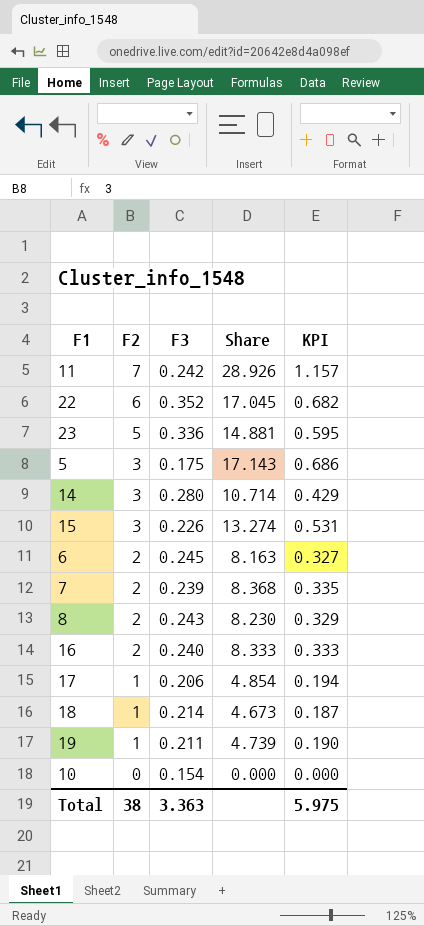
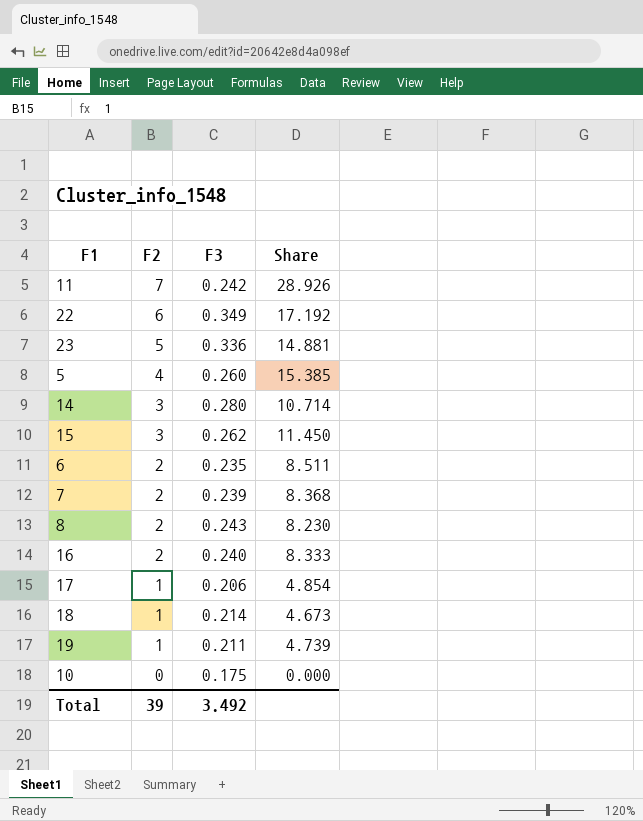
column KPI | formula: [Share] * 0.04 -> none
22 | F3: 0.352 -> 0.349
22 | Share: 17.045 -> 17.192
5 | F2: 3 -> 4
5 | F3: 0.175 -> 0.260
5 | Share: 17.143 -> 15.385
15 | F3: 0.226 -> 0.262
15 | Share: 13.274 -> 11.450
6 | F3: 0.245 -> 0.235
6 | Share: 8.163 -> 8.511
10 | F3: 0.154 -> 0.175
Total | F2: 38 -> 39
Total | F3: 3.363 -> 3.492

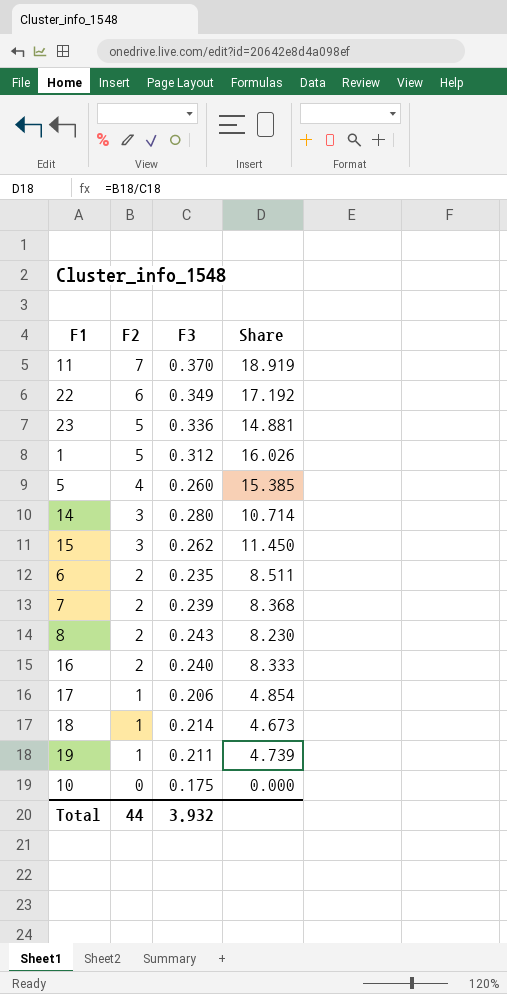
11 | F3: 0.242 -> 0.370
11 | Share: 28.926 -> 18.919
row 1: none -> 5 | 0.312 | 16.026
Total | F2: 39 -> 44
Total | F3: 3.492 -> 3.932

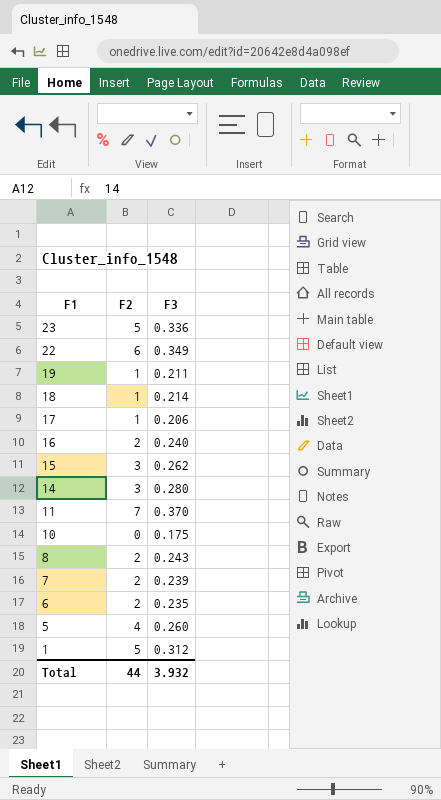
row order: F2 descending -> F1 descending
column Share | formula: [F2] / [F3] -> none

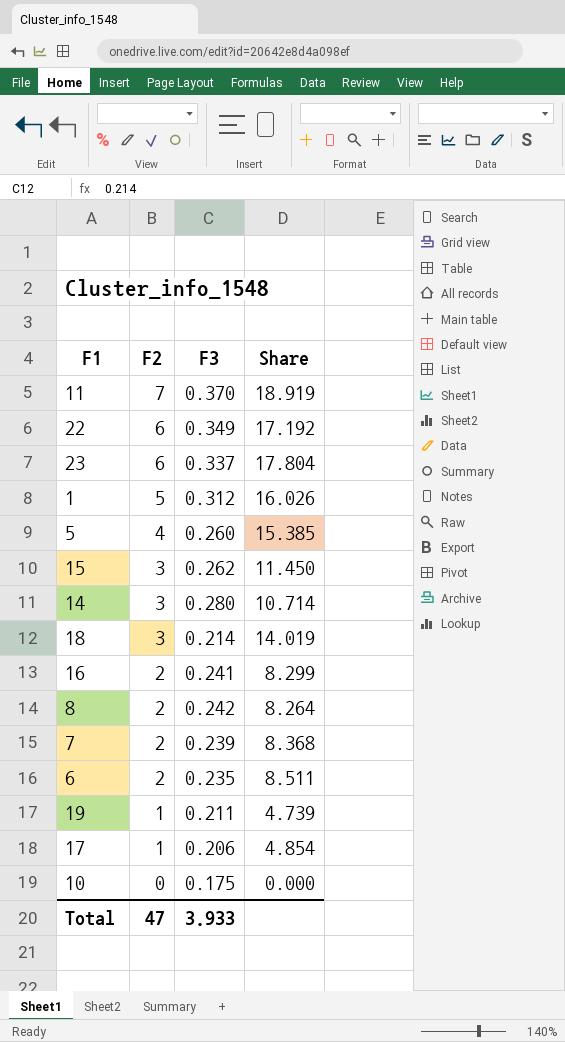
row order: F1 descending -> F2 descending
column Share | formula: none -> [F2] / [F3]
23 | F2: 5 -> 6
23 | F3: 0.336 -> 0.337
18 | F2: 1 -> 3
16 | F3: 0.240 -> 0.241
8 | F3: 0.243 -> 0.242
Total | F2: 44 -> 47
Total | F3: 3.932 -> 3.933

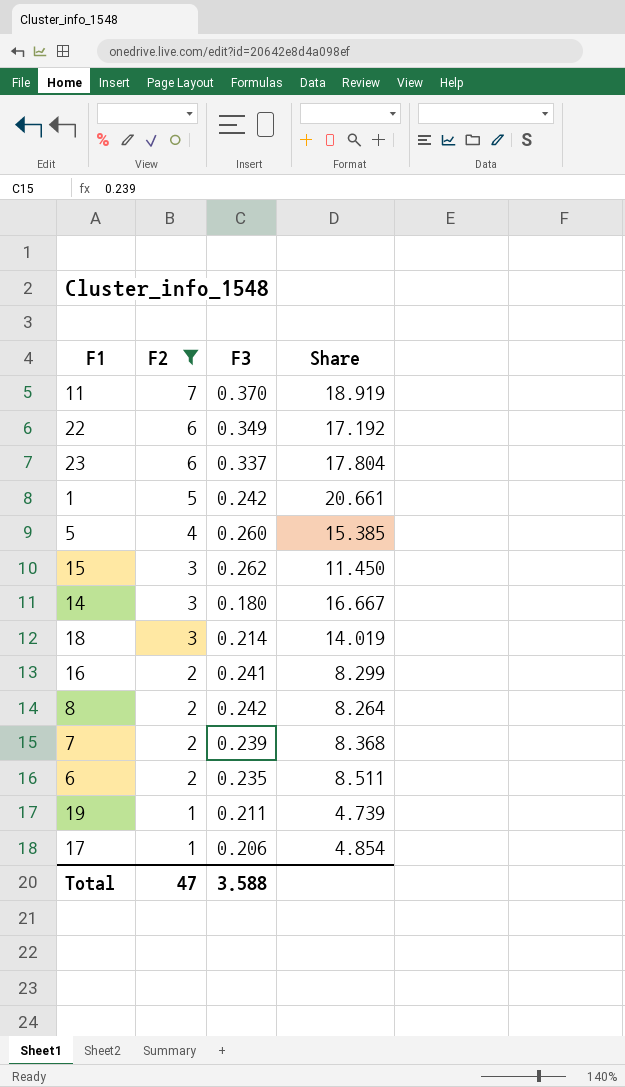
filter: none -> F2 != 0
1 | F3: 0.312 -> 0.242
1 | Share: 16.026 -> 20.661
14 | F3: 0.280 -> 0.180
14 | Share: 10.714 -> 16.667
Total | F3: 3.933 -> 3.588

